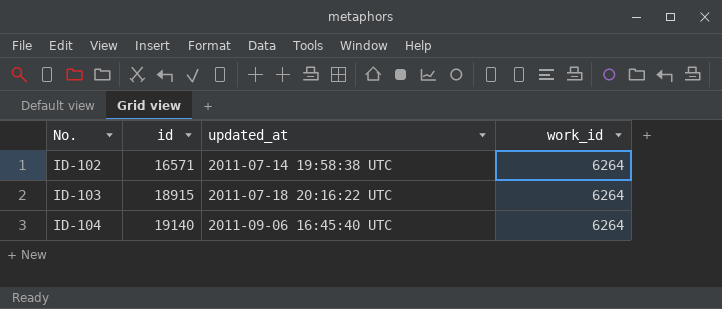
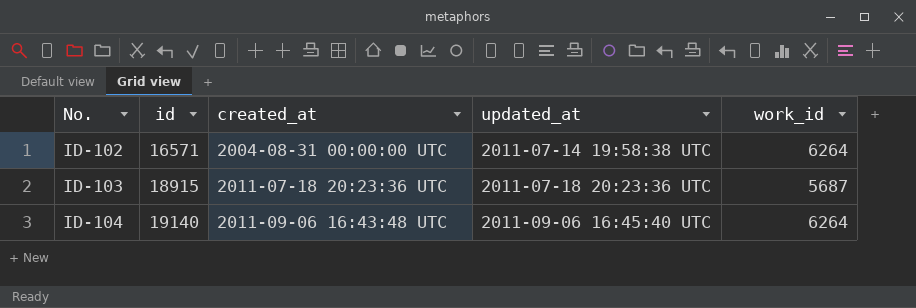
column created_at | position: none -> 3
ID-103 | updated_at: 2011-07-18 20:16:22 UTC -> 2011-07-18 20:23:36 UTC
ID-103 | work_id: 6264 -> 5687

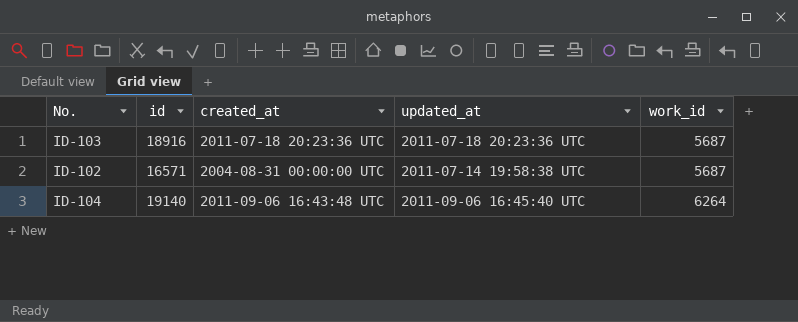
row order: No. ascending -> work_id ascending
ID-103 | id: 18915 -> 18916
ID-102 | work_id: 6264 -> 5687

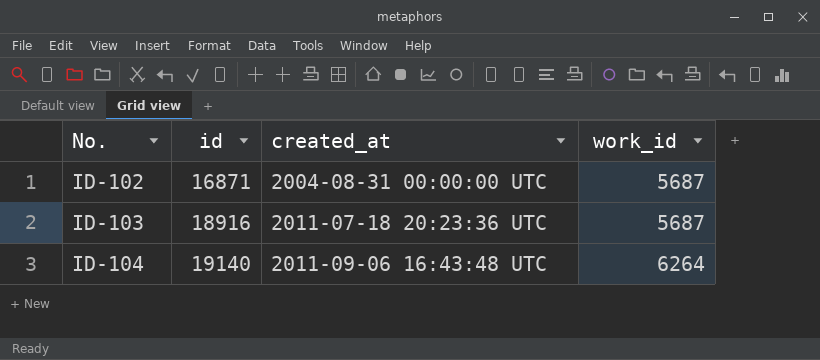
row order: work_id ascending -> No. ascending
column updated_at | position: 4 -> none
ID-102 | id: 16571 -> 16871

